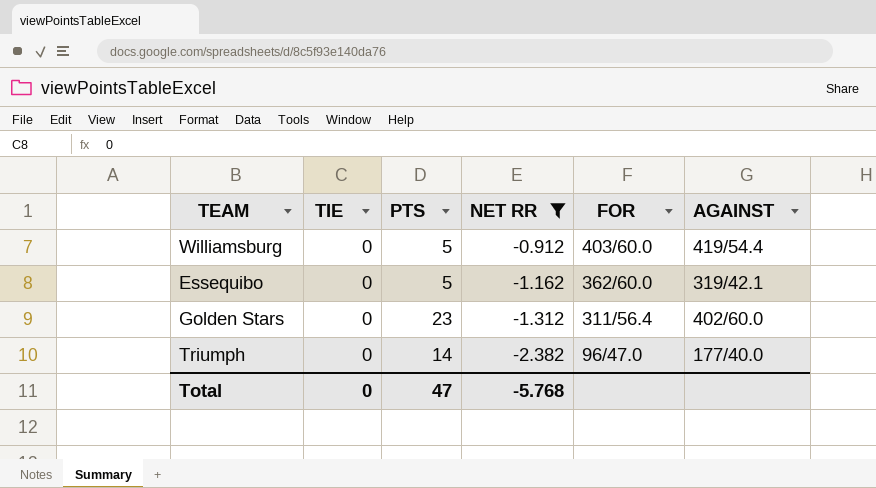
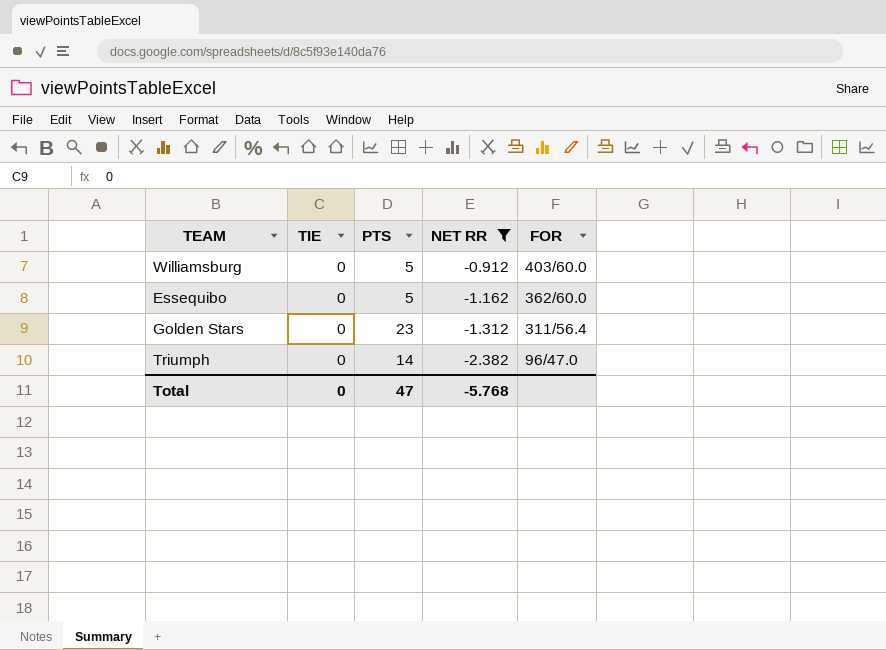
column AGAINST | position: 6 -> none

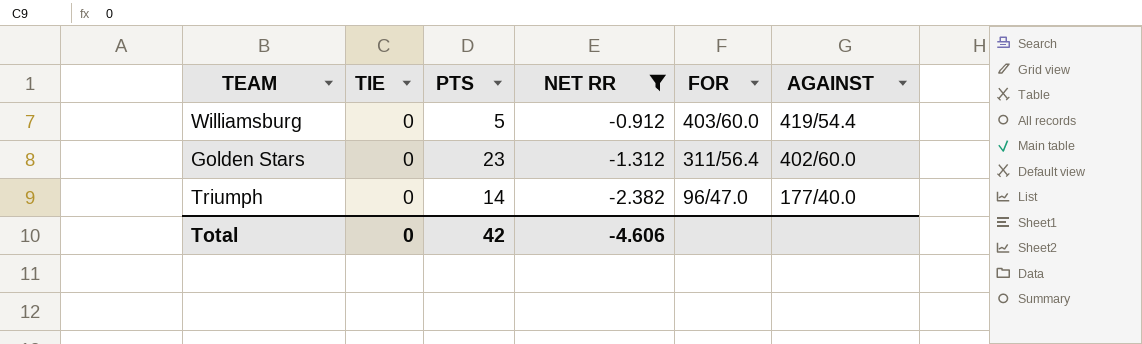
column AGAINST | position: none -> 6
row Essequibo: 0 | 5 | -1.162 | 362/60.0 -> none
Total | PTS: 47 -> 42
Total | NET RR: -5.768 -> -4.606

